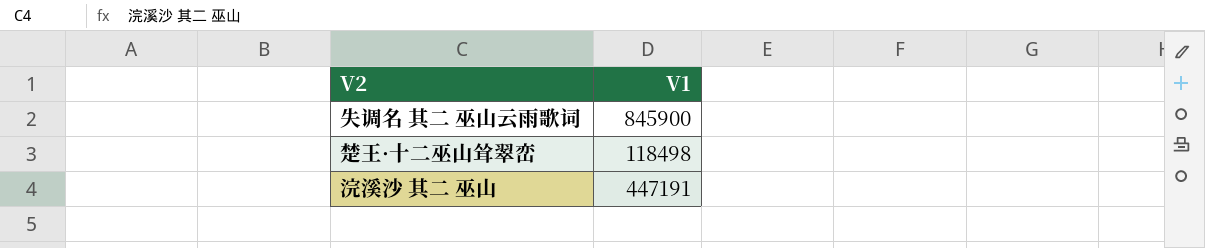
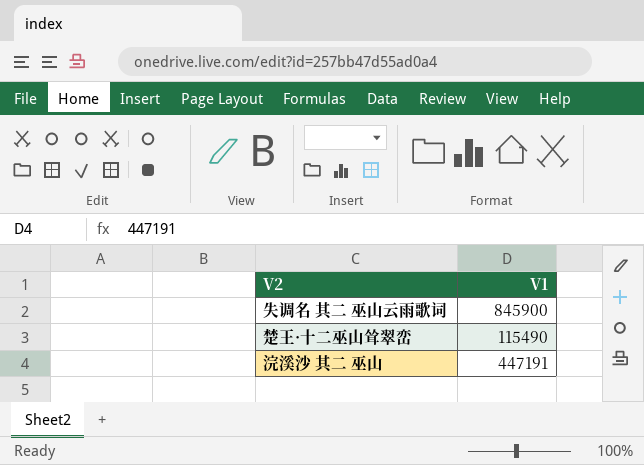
楚王·十二巫山耸翠峦 | V1: 118498 -> 115490

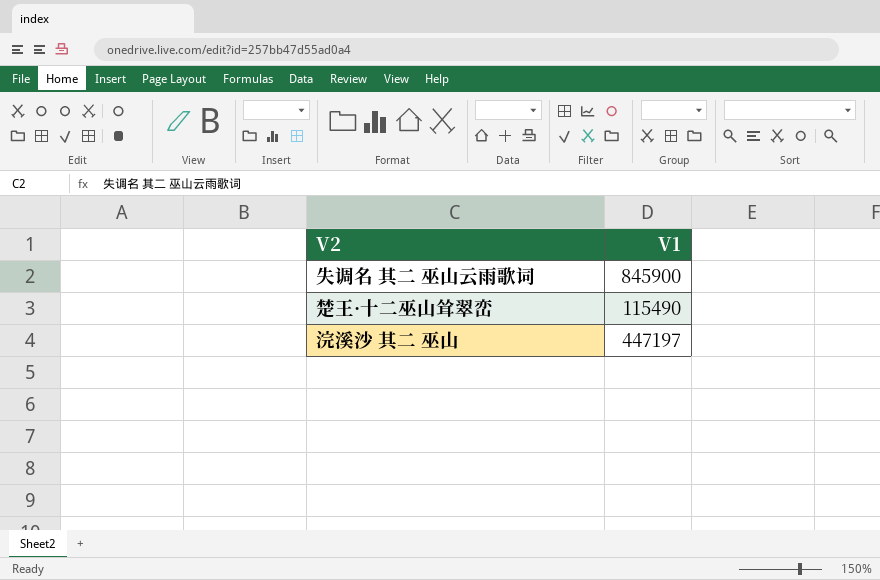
浣溪沙 其二 巫山 | V1: 447191 -> 447197

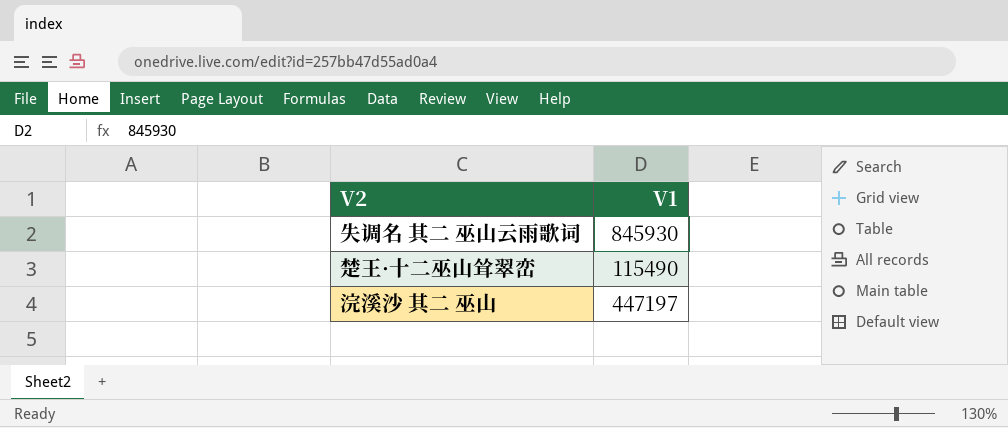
失调名 其二 巫山云雨歌词 | V1: 845900 -> 845930

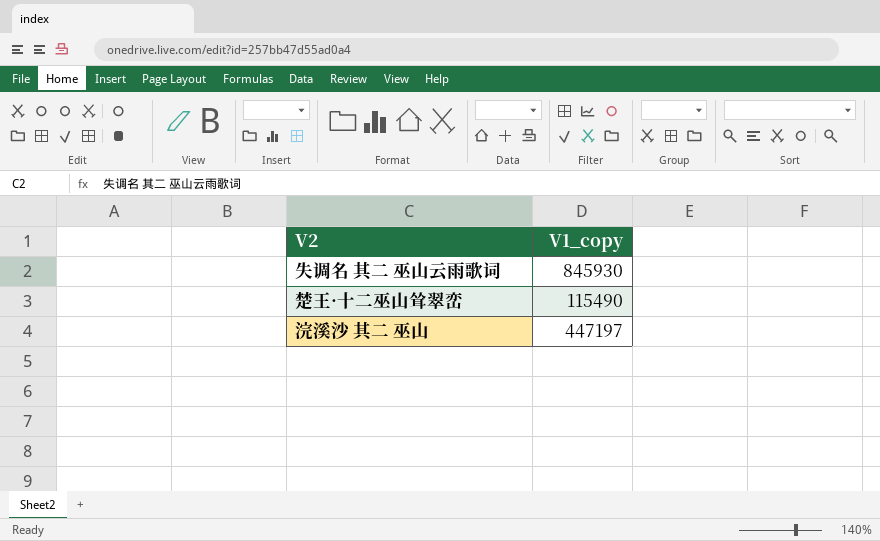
column name: V1 -> V1_copy

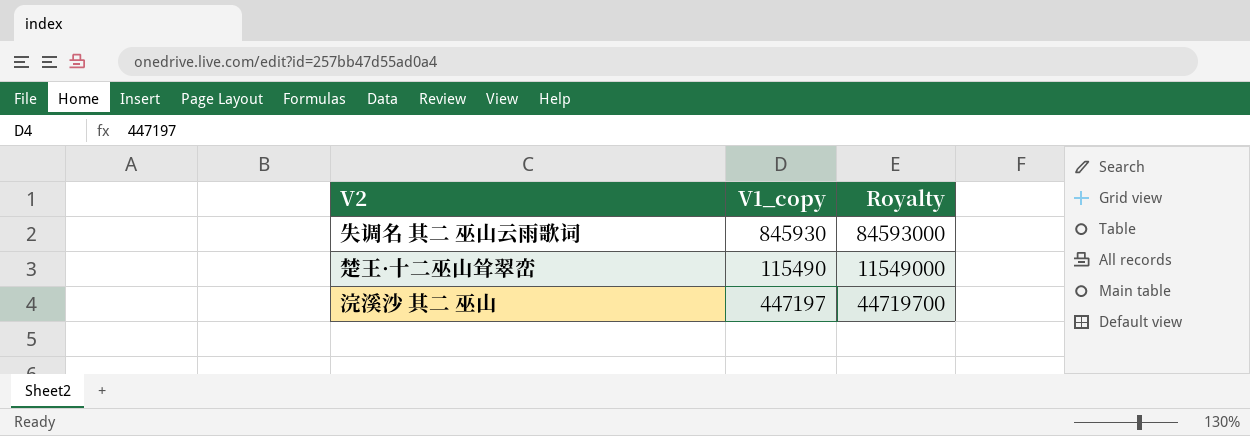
column Royalty | formula: none -> [V1_copy] * 100

